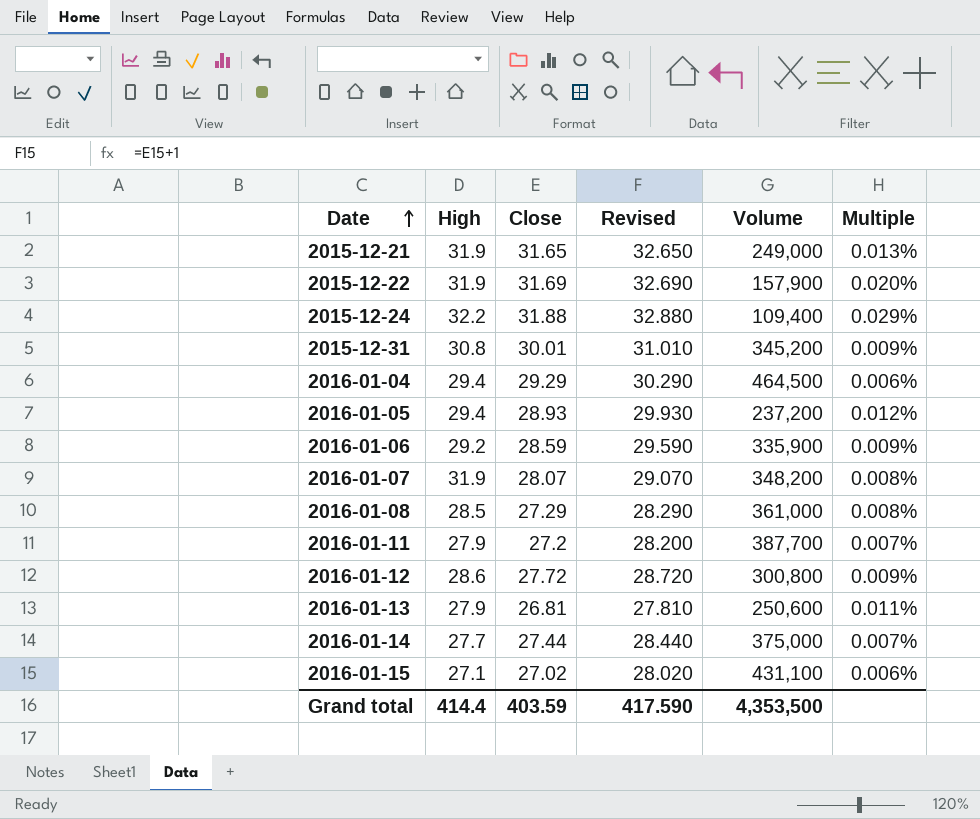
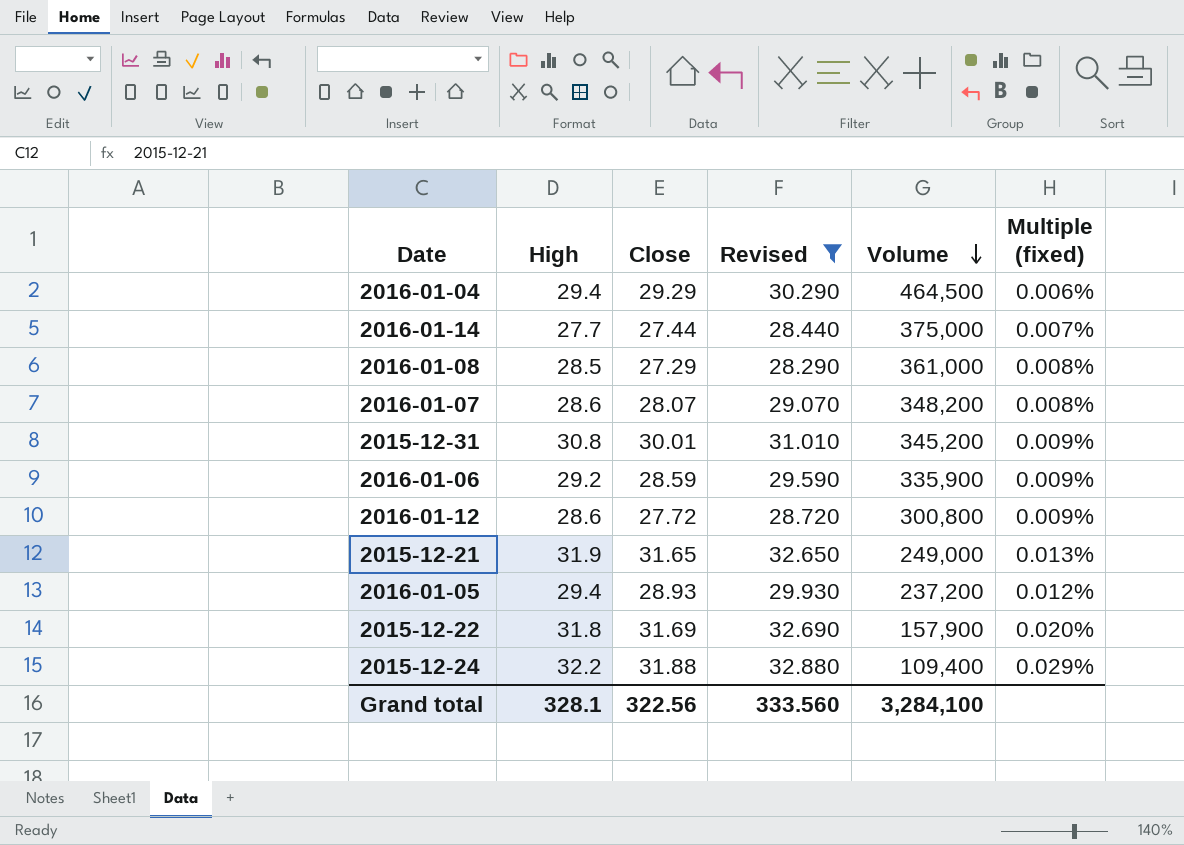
filter: none -> Revised >= 28.290
row order: Date ascending -> Volume descending
column name: Multiple -> Multiple (fixed)
2016-01-07 | High: 31.9 -> 28.6
2015-12-22 | High: 31.9 -> 31.8
Grand total | High: 414.4 -> 328.1
Grand total | Close: 403.59 -> 322.56
Grand total | Revised: 417.590 -> 333.560
Grand total | Volume: 4,353,500 -> 3,284,100

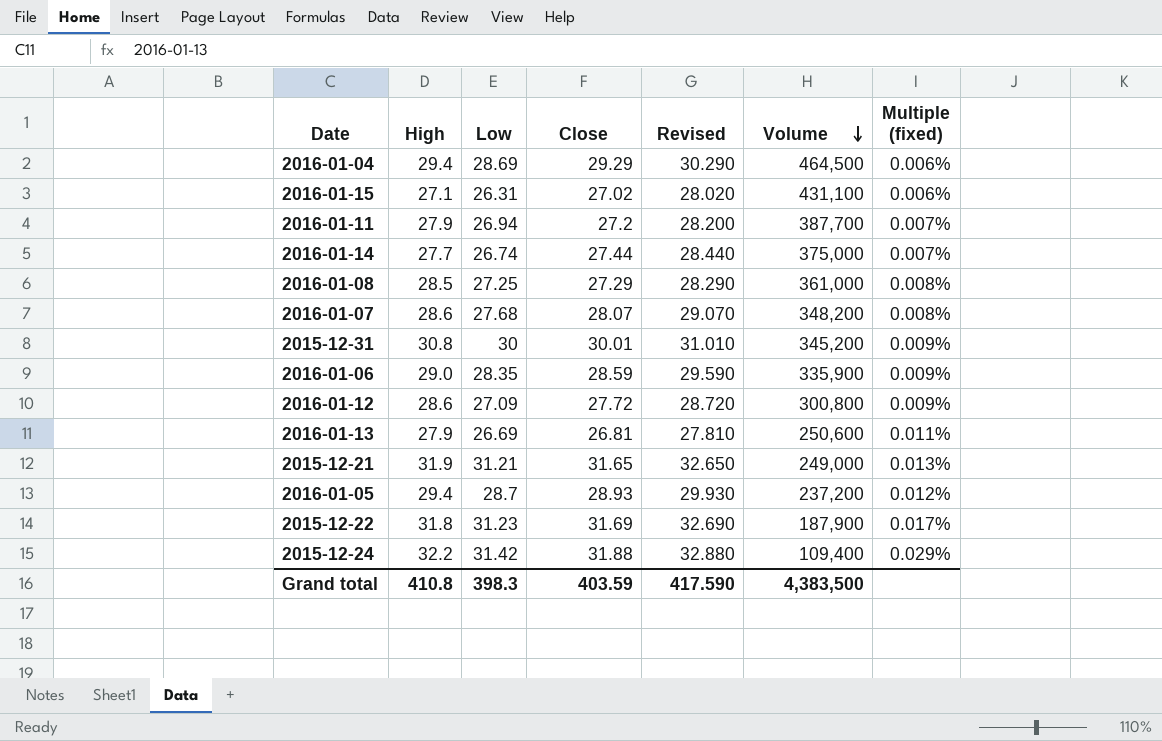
filter: Revised >= 28.290 -> none
column Low | position: none -> 3
2016-01-06 | High: 29.2 -> 29.0
2015-12-22 | Volume: 157,900 -> 187,900
2015-12-22 | Multiple (fixed): 0.020% -> 0.017%
Grand total | High: 328.1 -> 410.8
Grand total | Close: 322.56 -> 403.59
Grand total | Revised: 333.560 -> 417.590
Grand total | Volume: 3,284,100 -> 4,383,500

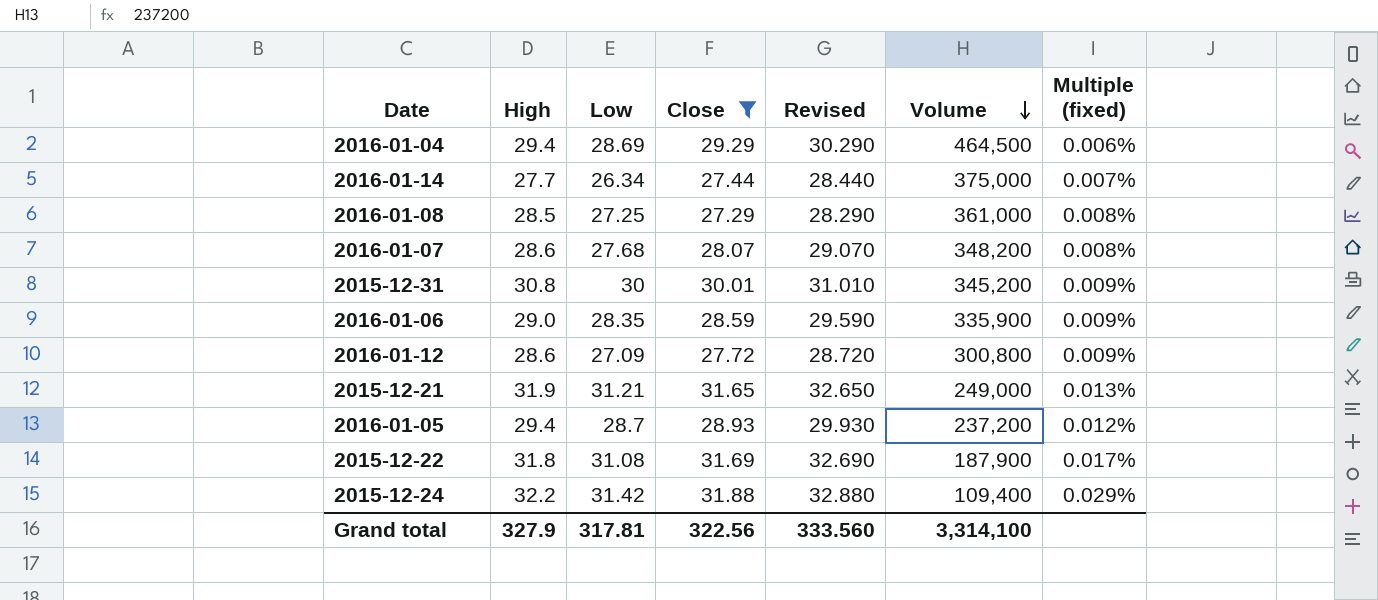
filter: none -> Close >= 27.29
2016-01-14 | Low: 26.74 -> 26.34
2015-12-22 | Low: 31.23 -> 31.08
Grand total | High: 410.8 -> 327.9
Grand total | Low: 398.3 -> 317.81
Grand total | Close: 403.59 -> 322.56
Grand total | Revised: 417.590 -> 333.560
Grand total | Volume: 4,383,500 -> 3,314,100

